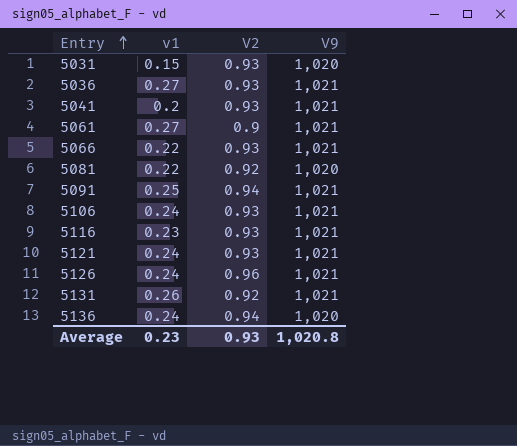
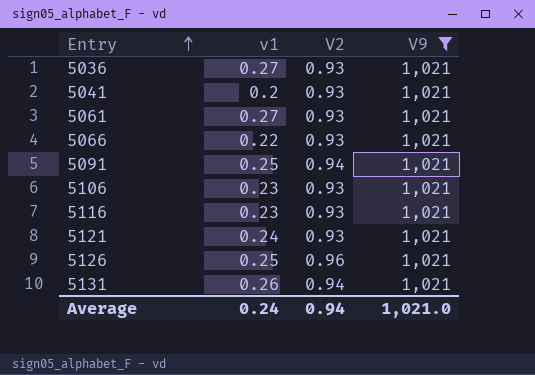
filter: none -> V9 = 1,021
5061 | V2: 0.9 -> 0.93
5106 | v1: 0.24 -> 0.23
5126 | v1: 0.24 -> 0.25
5131 | V2: 0.92 -> 0.94
Average | v1: 0.23 -> 0.24
Average | V2: 0.93 -> 0.94
Average | V9: 1,020.8 -> 1,021.0

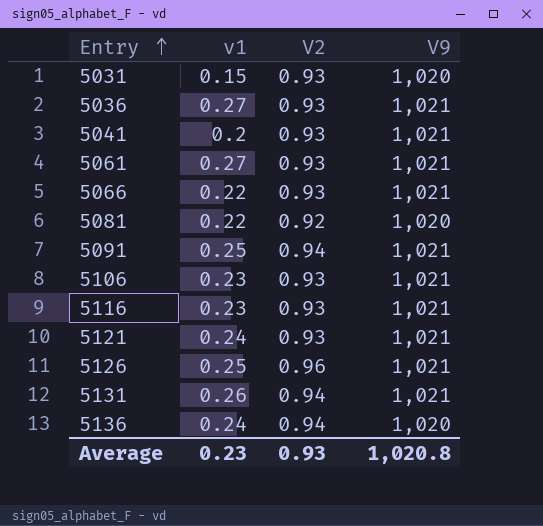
filter: V9 = 1,021 -> none
Average | v1: 0.24 -> 0.23
Average | V2: 0.94 -> 0.93
Average | V9: 1,021.0 -> 1,020.8

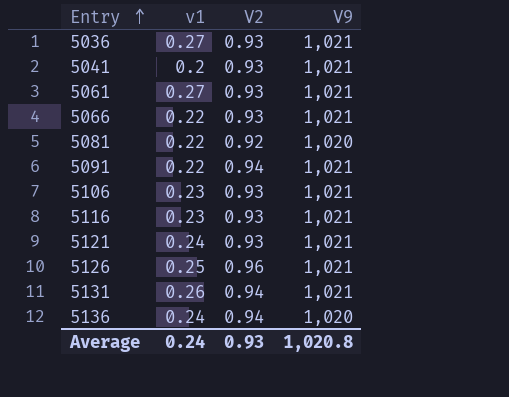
row 5031: 0.15 | 0.93 | 1,020 -> none
5091 | v1: 0.25 -> 0.22
Average | v1: 0.23 -> 0.24

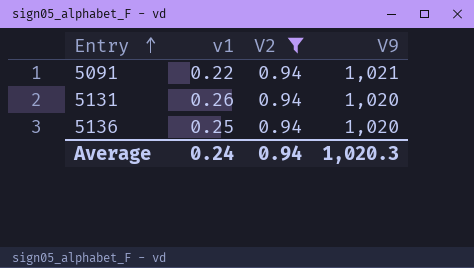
filter: none -> V2 = 0.94
5131 | V9: 1,021 -> 1,020
5136 | v1: 0.24 -> 0.25
Average | V2: 0.93 -> 0.94
Average | V9: 1,020.8 -> 1,020.3

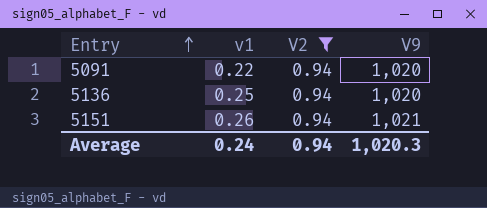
row 5131: 0.26 | 0.94 | 1,020 -> none
5091 | V9: 1,021 -> 1,020
row 5151: none -> 0.26 | 0.94 | 1,021

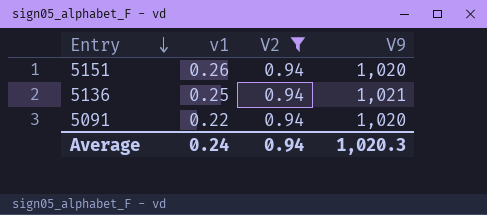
row order: Entry ascending -> Entry descending
5151 | V9: 1,021 -> 1,020
5136 | V9: 1,020 -> 1,021

